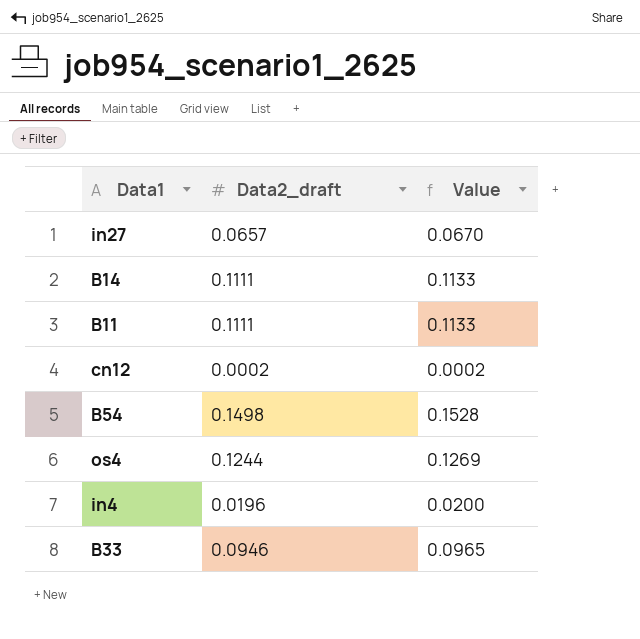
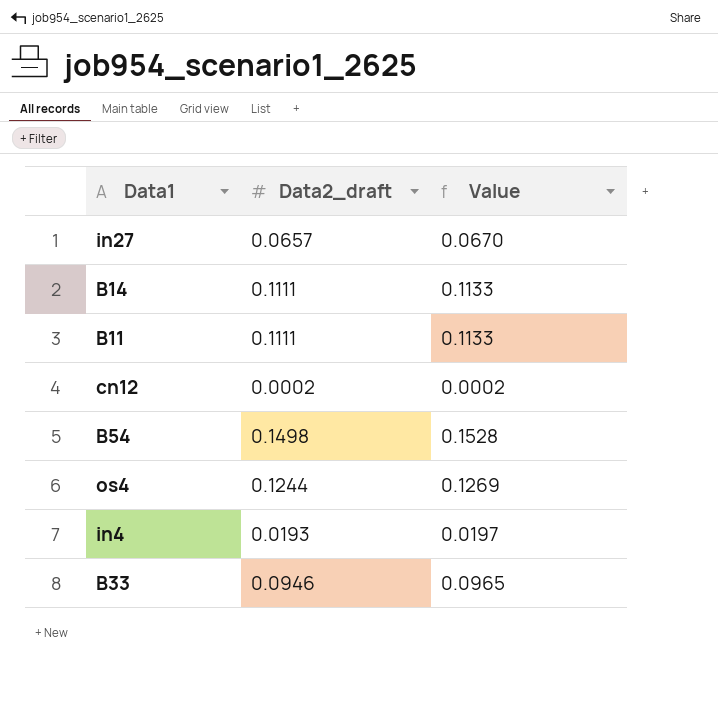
in4 | Data2_draft: 0.0196 -> 0.0193
in4 | Value: 0.0200 -> 0.0197

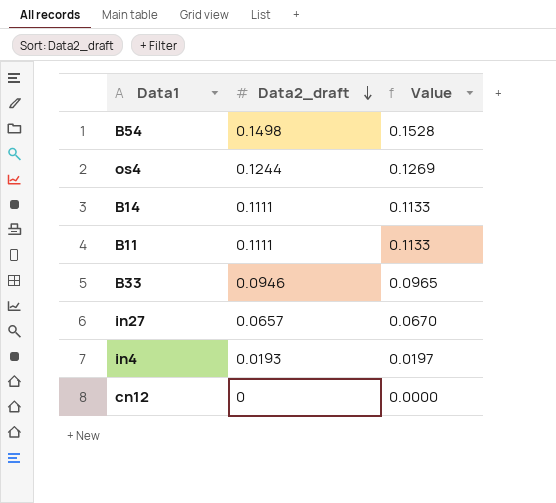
row order: none -> Data2_draft descending
cn12 | Data2_draft: 0.0002 -> 0
cn12 | Value: 0.0002 -> 0.0000

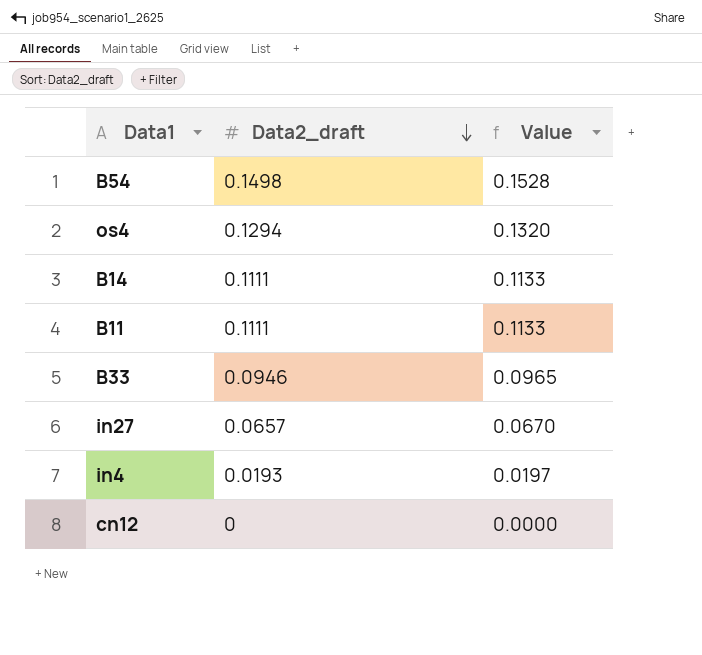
os4 | Data2_draft: 0.1244 -> 0.1294
os4 | Value: 0.1269 -> 0.1320

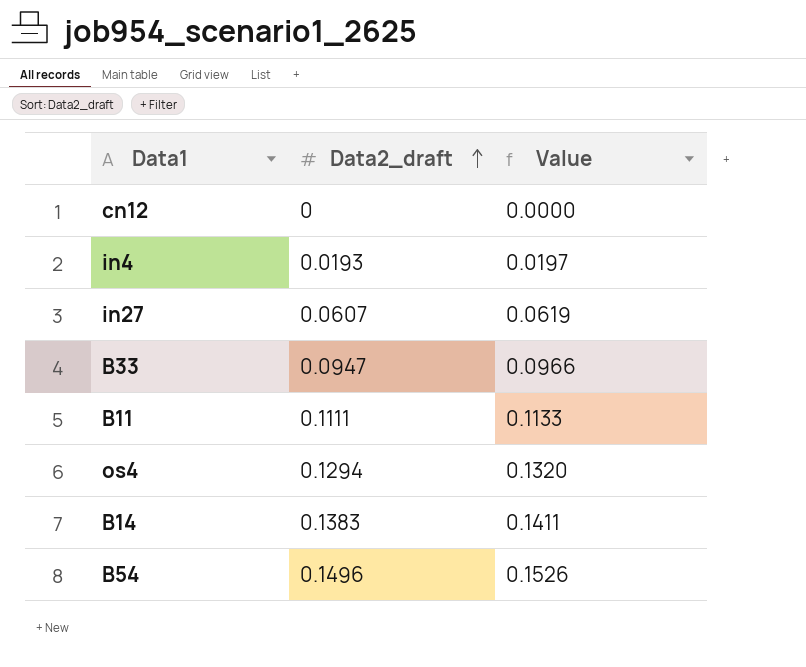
row order: Data2_draft descending -> Data2_draft ascending
in27 | Data2_draft: 0.0657 -> 0.0607
in27 | Value: 0.0670 -> 0.0619
B33 | Data2_draft: 0.0946 -> 0.0947
B33 | Value: 0.0965 -> 0.0966
B14 | Data2_draft: 0.1111 -> 0.1383
B14 | Value: 0.1133 -> 0.1411
B54 | Data2_draft: 0.1498 -> 0.1496
B54 | Value: 0.1528 -> 0.1526

